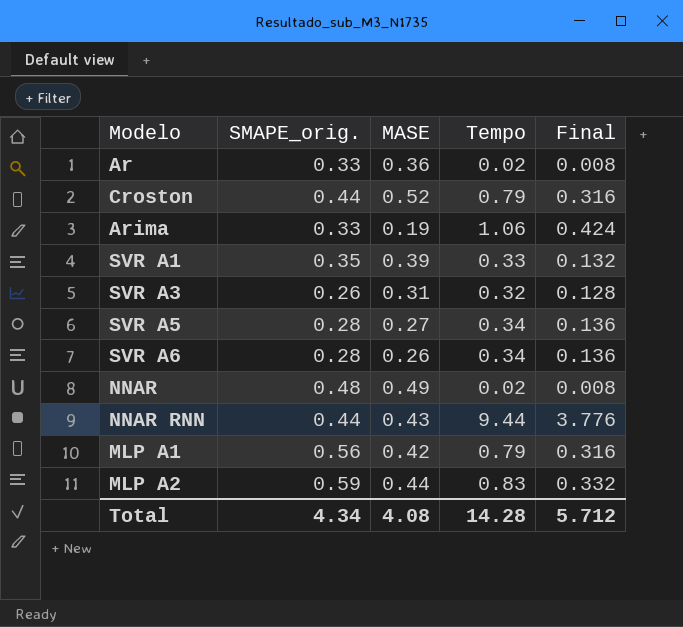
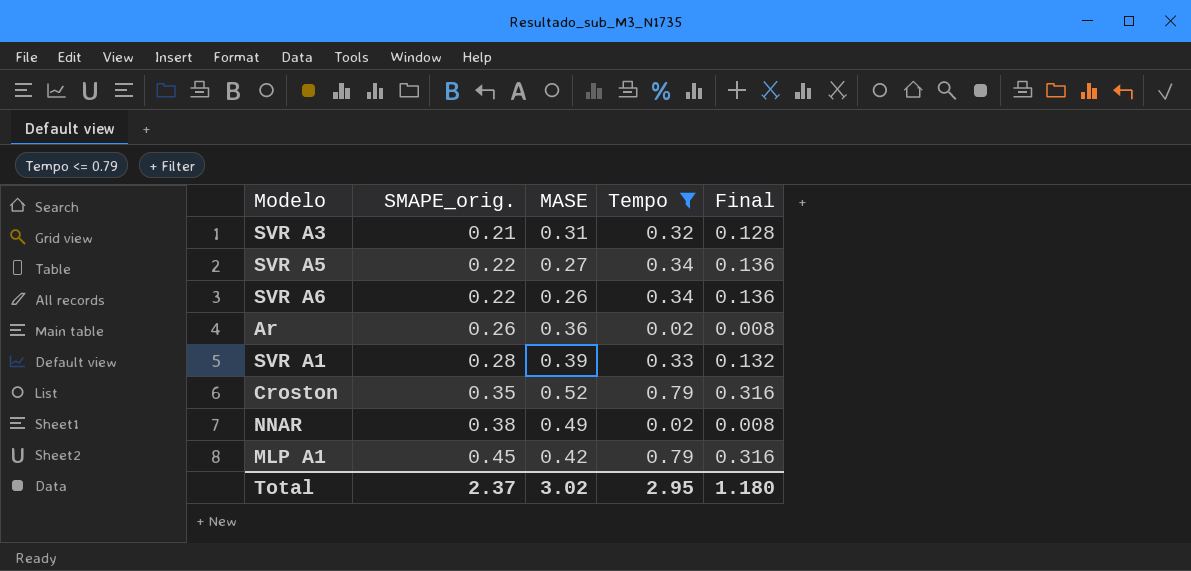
filter: none -> Tempo <= 0.79
row order: none -> SMAPE_orig. ascending
SVR A3 | SMAPE_orig.: 0.26 -> 0.21
SVR A5 | SMAPE_orig.: 0.28 -> 0.22
SVR A6 | SMAPE_orig.: 0.28 -> 0.22
Ar | SMAPE_orig.: 0.33 -> 0.26
SVR A1 | SMAPE_orig.: 0.35 -> 0.28
Croston | SMAPE_orig.: 0.44 -> 0.35
NNAR | SMAPE_orig.: 0.48 -> 0.38
MLP A1 | SMAPE_orig.: 0.56 -> 0.45
Total | SMAPE_orig.: 4.34 -> 2.37
Total | MASE: 4.08 -> 3.02
Total | Tempo: 14.28 -> 2.95
Total | Final: 5.712 -> 1.180

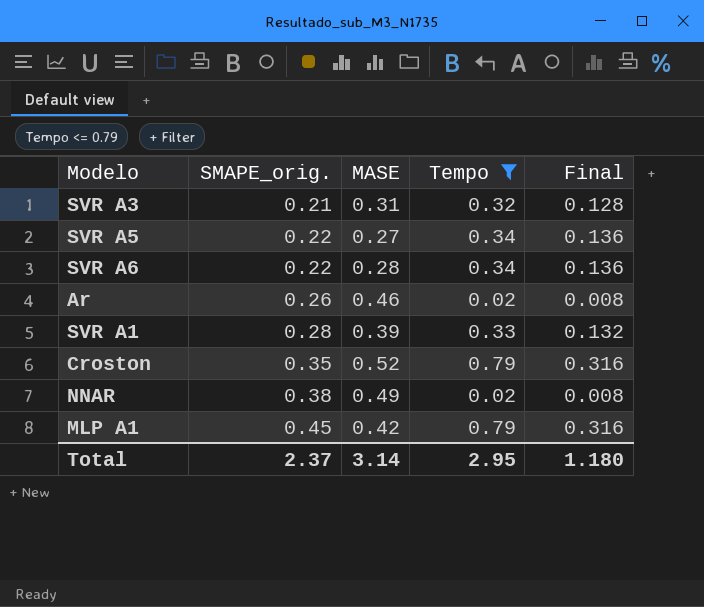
SVR A6 | MASE: 0.26 -> 0.28
Ar | MASE: 0.36 -> 0.46
Total | MASE: 3.02 -> 3.14

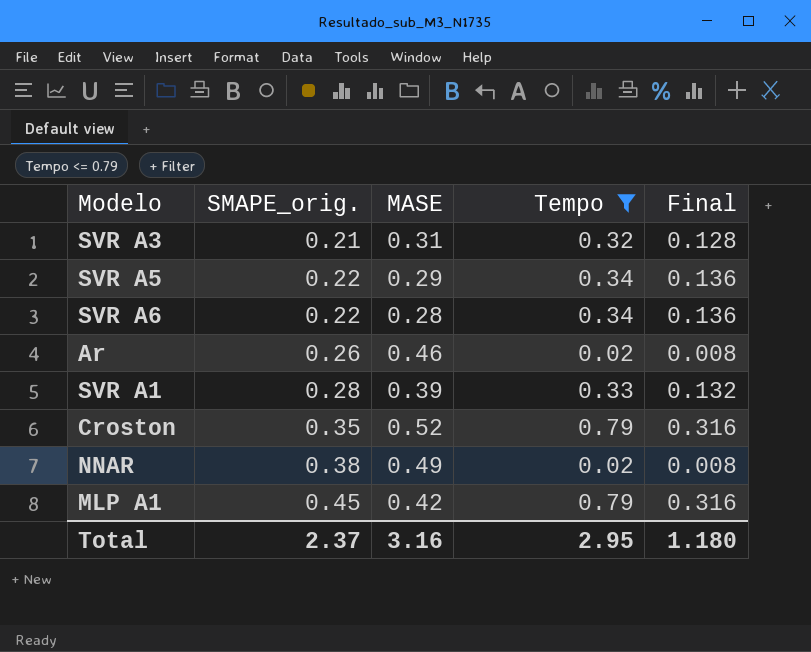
SVR A5 | MASE: 0.27 -> 0.29
Total | MASE: 3.14 -> 3.16

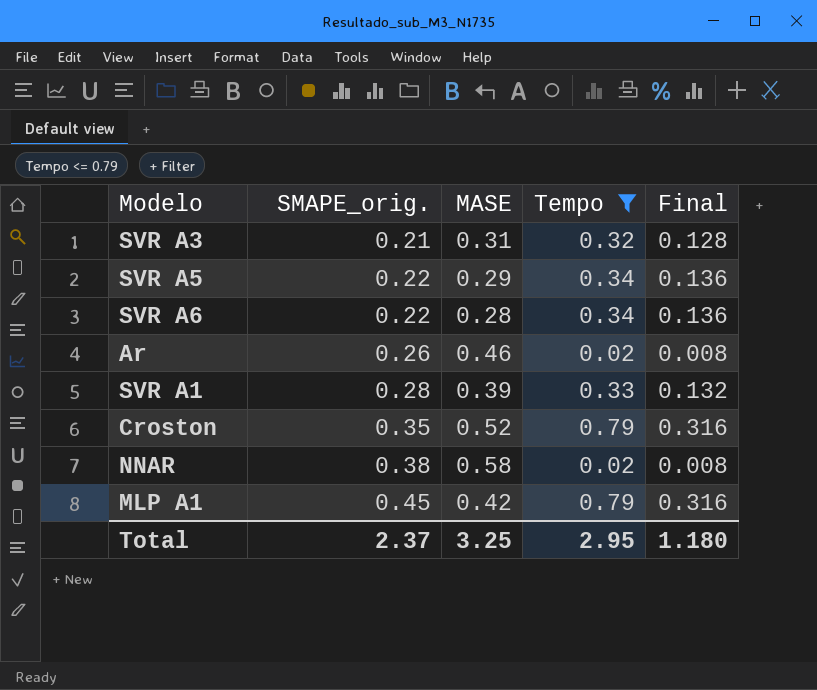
NNAR | MASE: 0.49 -> 0.58
Total | MASE: 3.16 -> 3.25

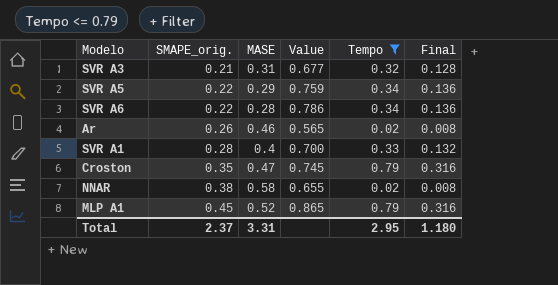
column Value | formula: none -> [SMAPE_orig.] / [MASE]
SVR A1 | MASE: 0.39 -> 0.4
Croston | MASE: 0.52 -> 0.47
MLP A1 | MASE: 0.42 -> 0.52
Total | MASE: 3.25 -> 3.31

